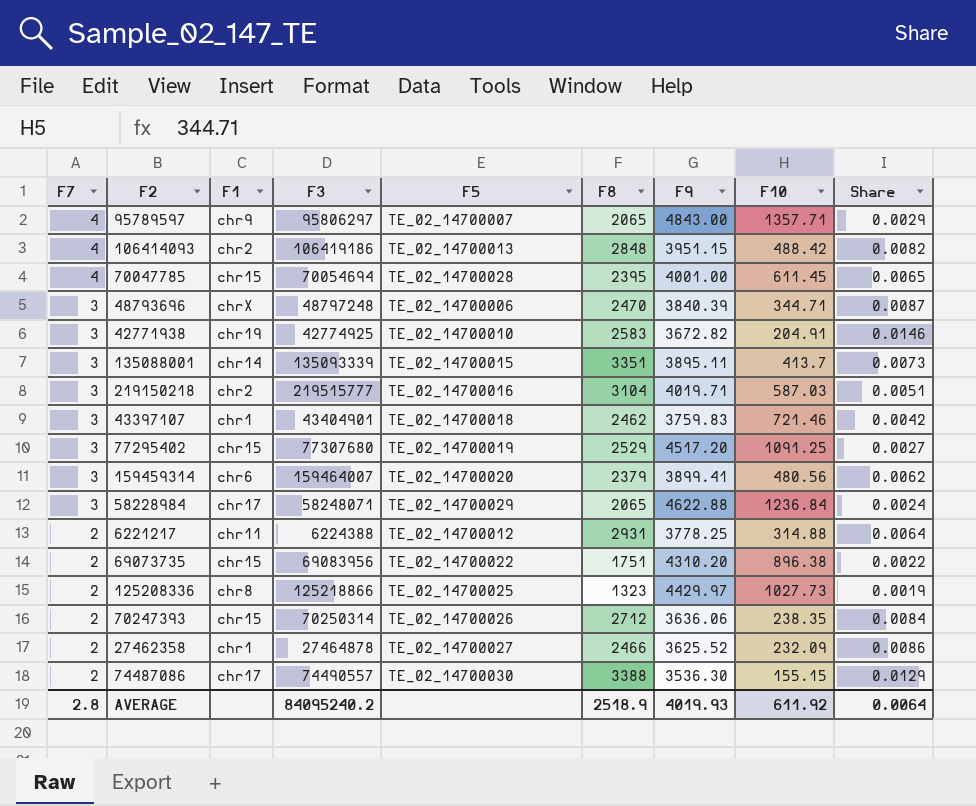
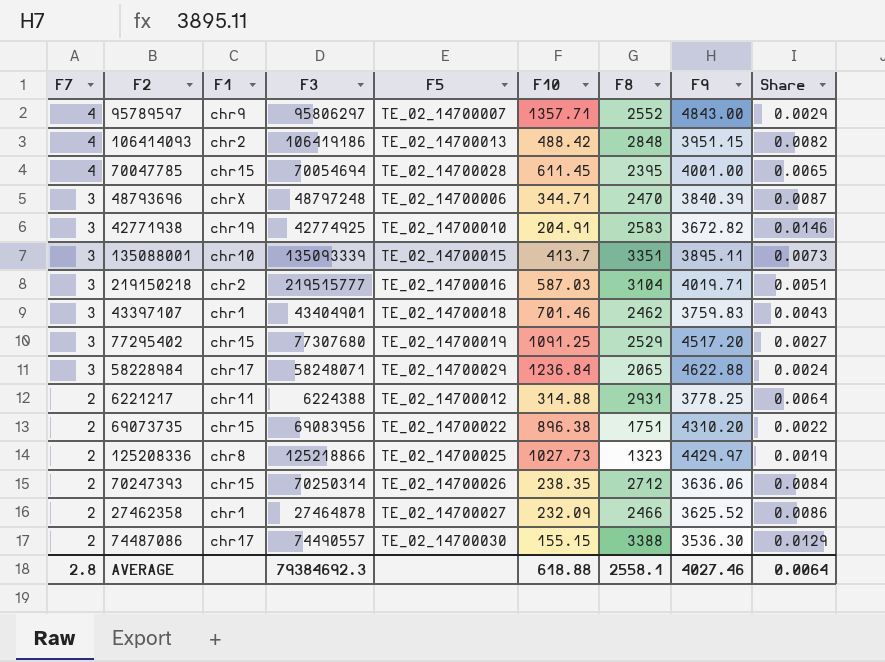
column F10 | position: 8 -> 6
row 159459314: 3 | chr6 | 159464007 | TE_02_14700020 | 2379 | 3899.41 | 480.56 | 0.0062 -> none
95789597 | F8: 2065 -> 2552
135088001 | F1: chr14 -> chr10
43397107 | F10: 721.46 -> 701.46
43397107 | Share: 0.0042 -> 0.0043
AVERAGE | F3: 84095240.2 -> 79384692.3
AVERAGE | F10: 611.92 -> 618.88
AVERAGE | F8: 2518.9 -> 2558.1
AVERAGE | F9: 4019.93 -> 4027.46

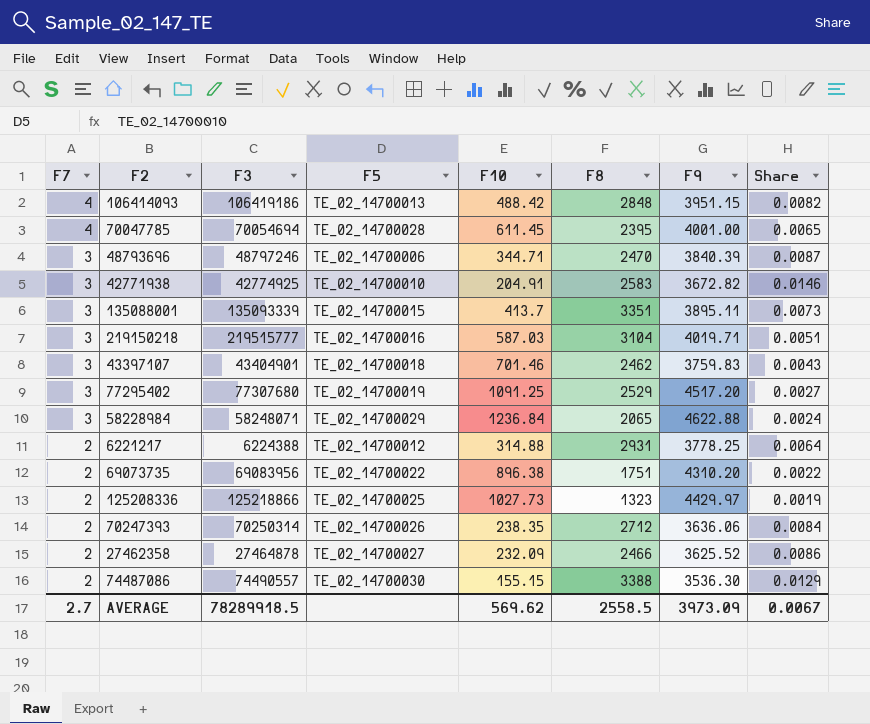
column F1 | position: 3 -> none
row 95789597: 4 | chr9 | 95806297 | TE_02_14700007 | 1357.71 | 2552 | 4843.00 | 0.0029 -> none
48793696 | F3: 48797248 -> 48797246
AVERAGE | F7: 2.8 -> 2.7
AVERAGE | F3: 79384692.3 -> 78289918.5
AVERAGE | F10: 618.88 -> 569.62
AVERAGE | F8: 2558.1 -> 2558.5
AVERAGE | F9: 4027.46 -> 3973.09
AVERAGE | Share: 0.0064 -> 0.0067

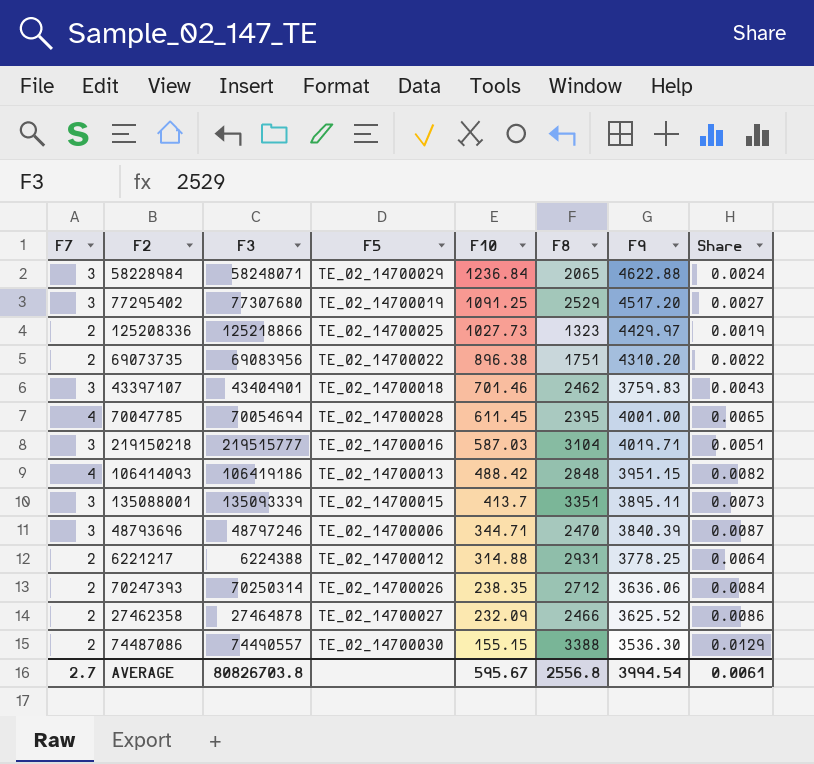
row order: F7 descending -> F10 descending
row 42771938: 3 | 42774925 | TE_02_14700010 | 204.91 | 2583 | 3672.82 | 0.0146 -> none
AVERAGE | F3: 78289918.5 -> 80826703.8
AVERAGE | F10: 569.62 -> 595.67
AVERAGE | F8: 2558.5 -> 2556.8
AVERAGE | F9: 3973.09 -> 3994.54
AVERAGE | Share: 0.0067 -> 0.0061

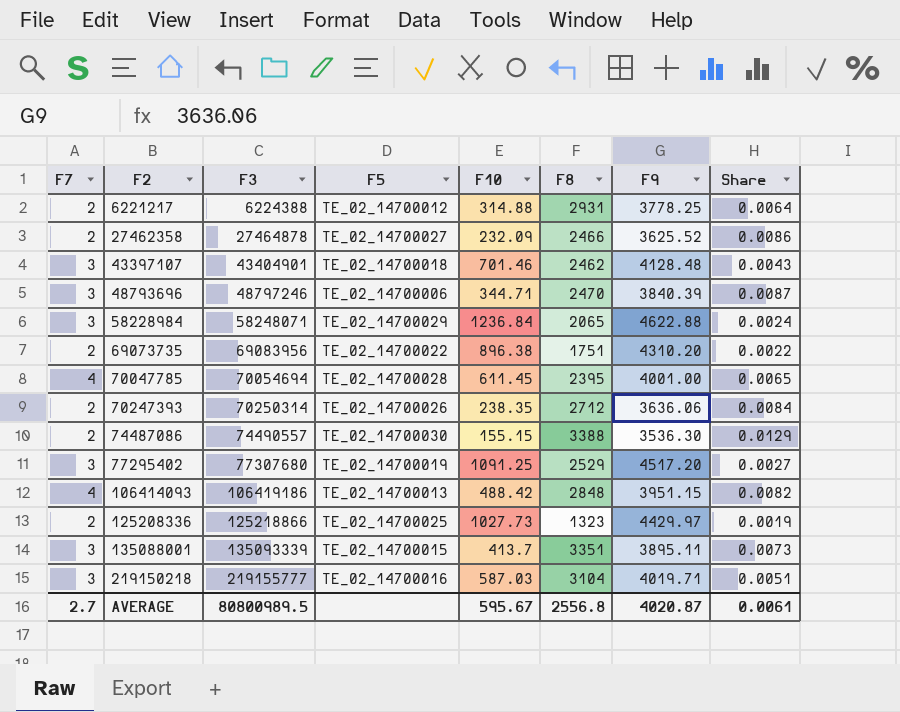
row order: F10 descending -> F2 ascending
43397107 | F9: 3759.83 -> 4128.48
219150218 | F3: 219515777 -> 219155777
AVERAGE | F3: 80826703.8 -> 80800989.5
AVERAGE | F9: 3994.54 -> 4020.87

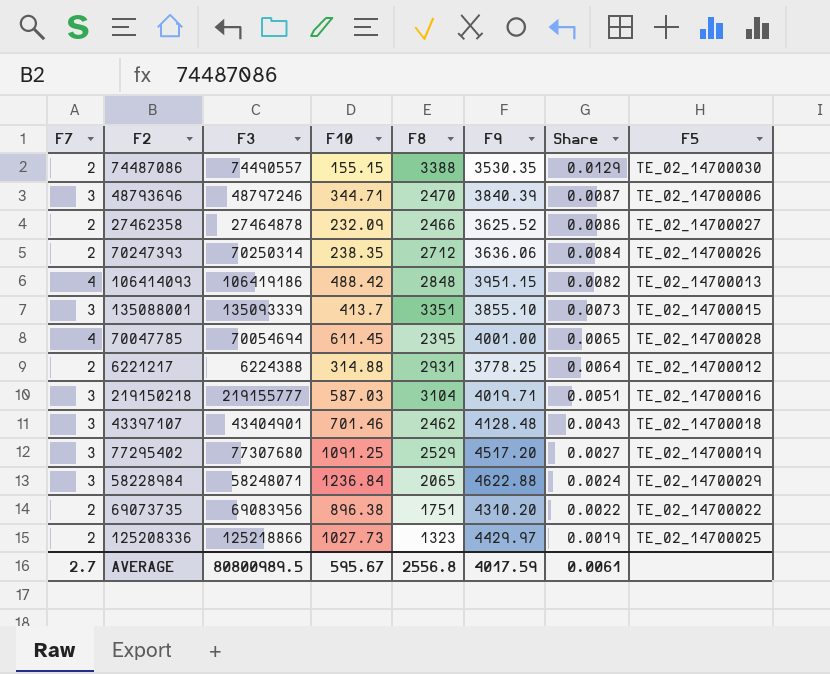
row order: F2 ascending -> Share descending
column F5 | position: 4 -> 8
74487086 | F9: 3536.30 -> 3530.35
135088001 | F9: 3895.11 -> 3855.10
AVERAGE | F9: 4020.87 -> 4017.59

